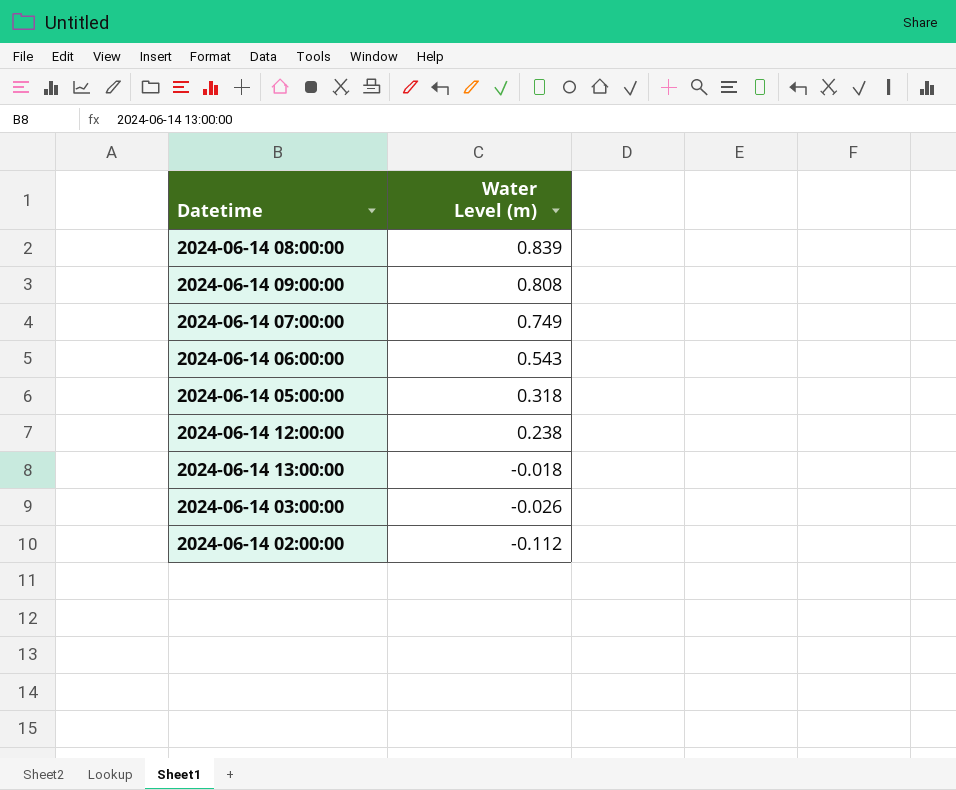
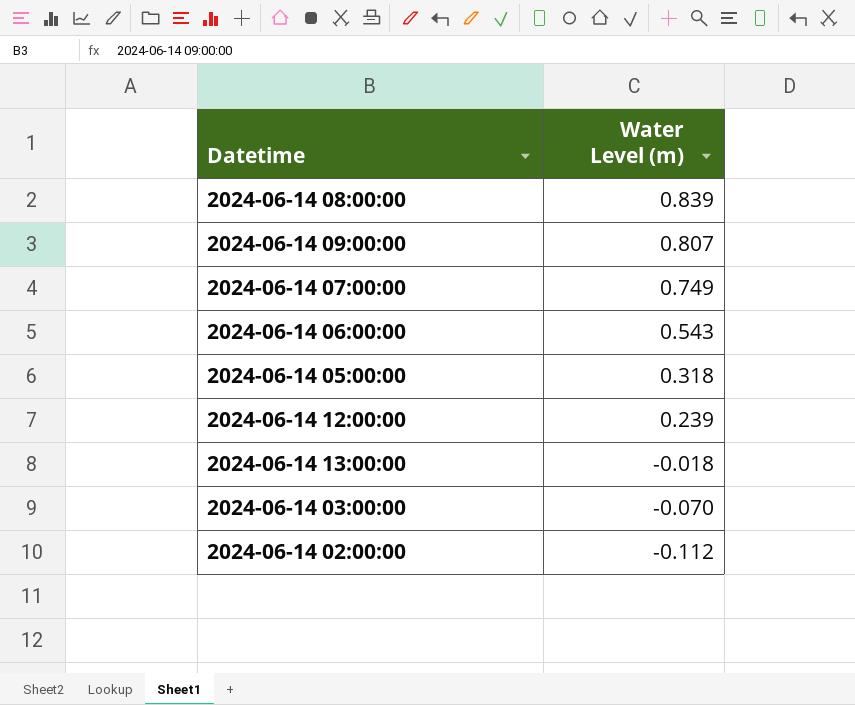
2024-06-14 09:00:00 | Water Level (m): 0.808 -> 0.807
2024-06-14 12:00:00 | Water Level (m): 0.238 -> 0.239
2024-06-14 03:00:00 | Water Level (m): -0.026 -> -0.070

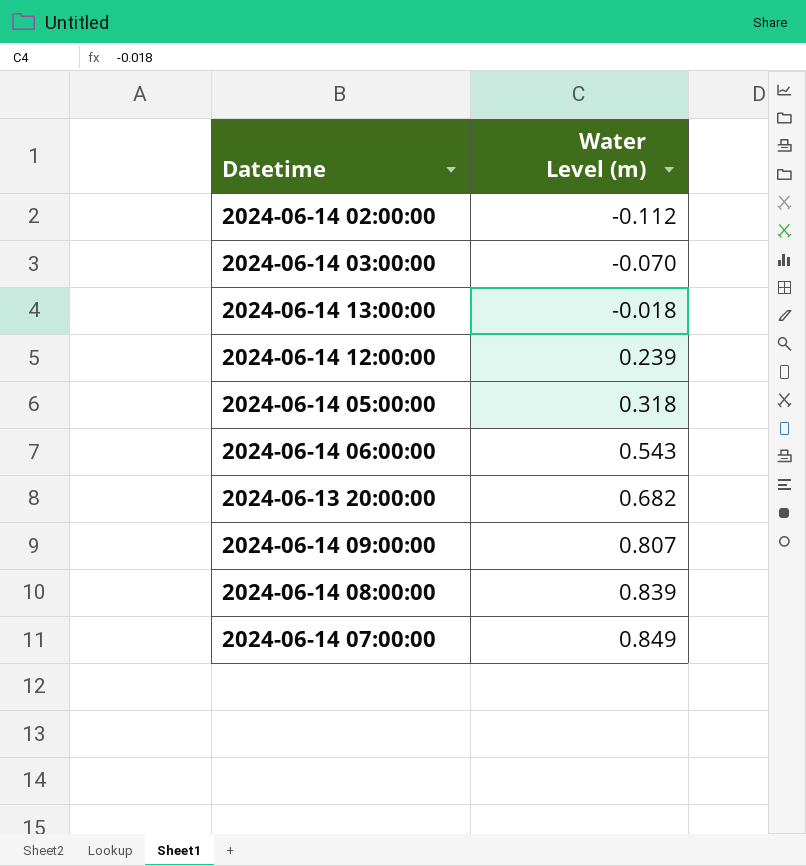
row order: Water Level (m) descending -> Water Level (m) ascending
row 2024-06-13 20:00:00: none -> 0.682
2024-06-14 07:00:00 | Water Level (m): 0.749 -> 0.849

